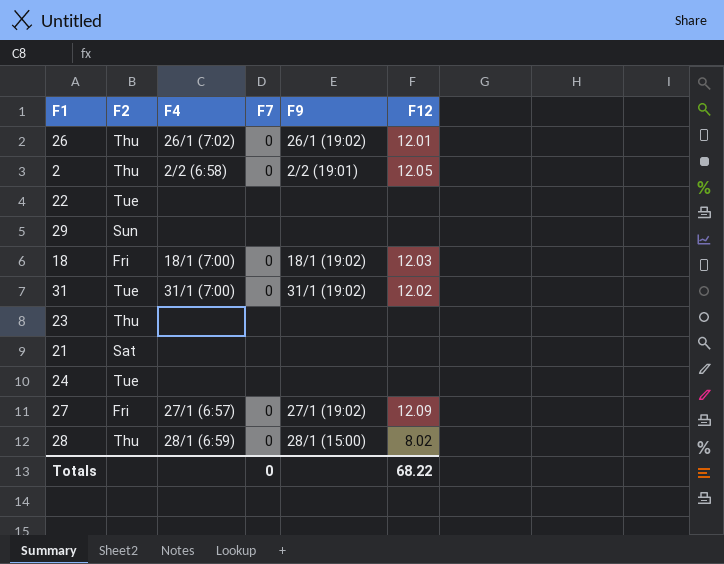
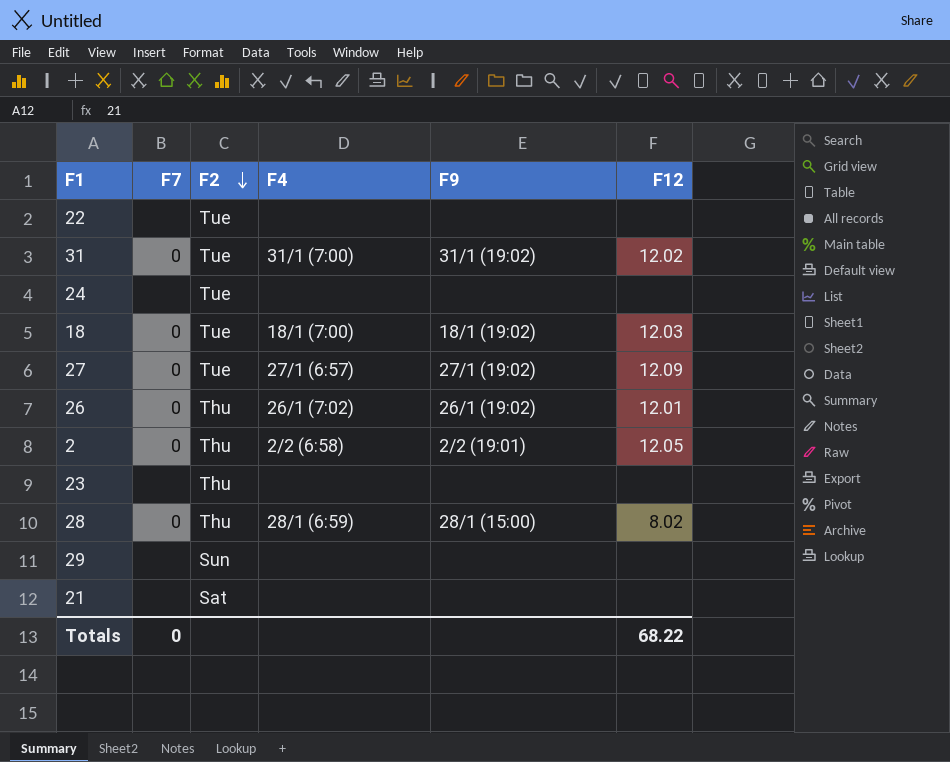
row order: none -> F2 descending
column F7 | position: 4 -> 2
18 | F2: Fri -> Tue
27 | F2: Fri -> Tue

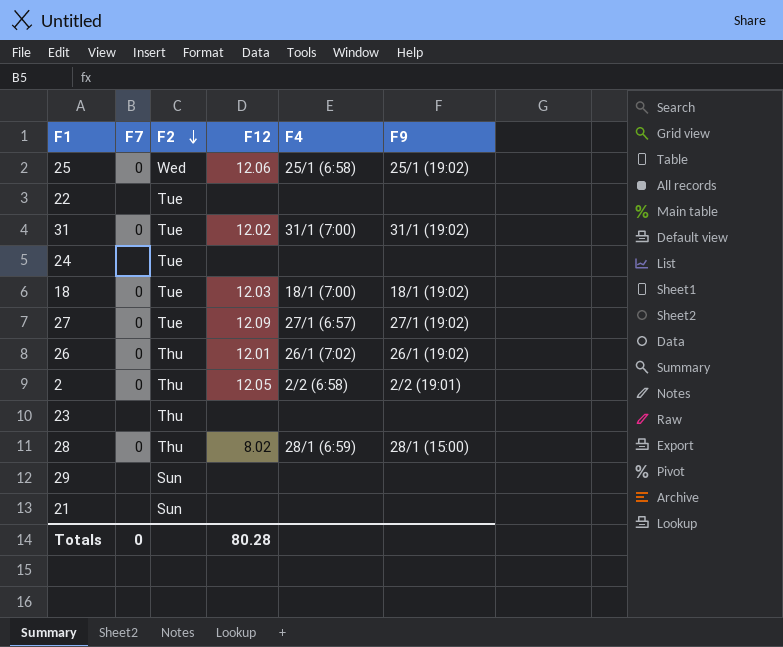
column F12 | position: 6 -> 4
row 25: none -> 0 | Wed | 12.06 | 25/1 (6:58) | 25/1 (19:02)
21 | F2: Sat -> Sun
Totals | F12: 68.22 -> 80.28

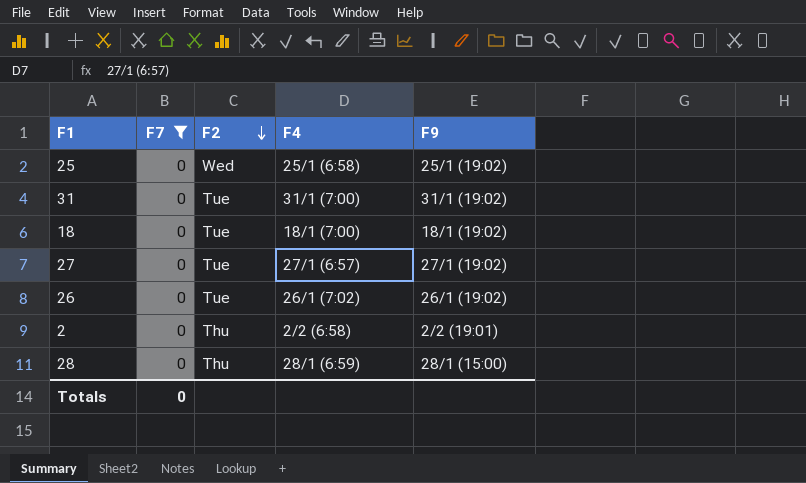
filter: none -> F7 = 0
column F12 | position: 4 -> none
26 | F2: Thu -> Tue

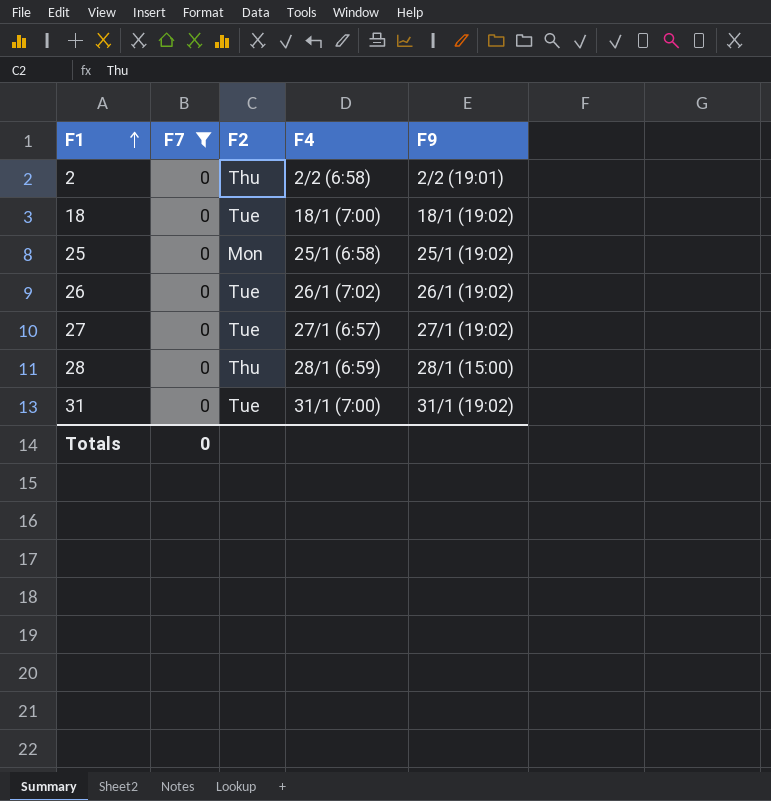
row order: F2 descending -> F1 ascending
25 | F2: Wed -> Mon

